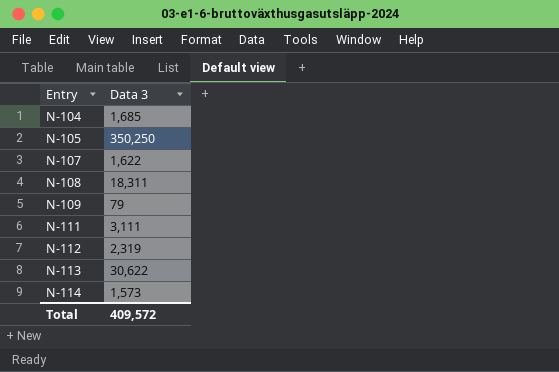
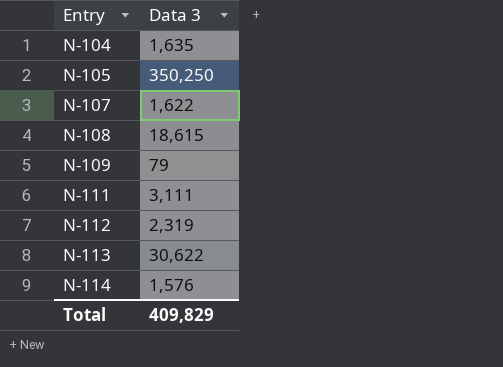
N-104 | Data 3: 1,685 -> 1,635
N-108 | Data 3: 18,311 -> 18,615
N-114 | Data 3: 1,573 -> 1,576
Total | Data 3: 409,572 -> 409,829

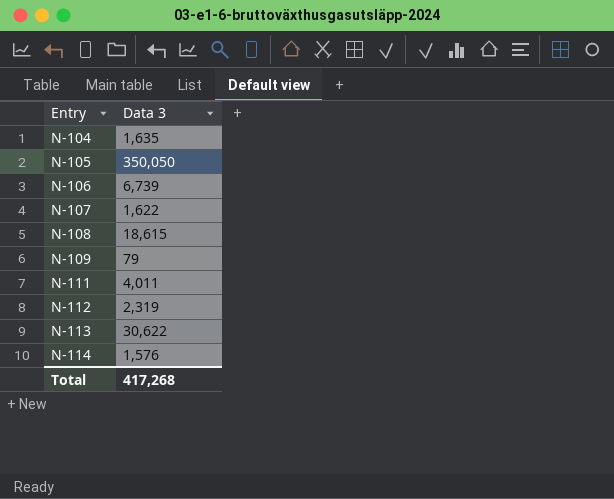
N-105 | Data 3: 350,250 -> 350,050
row N-106: none -> 6,739
N-111 | Data 3: 3,111 -> 4,011
Total | Data 3: 409,829 -> 417,268

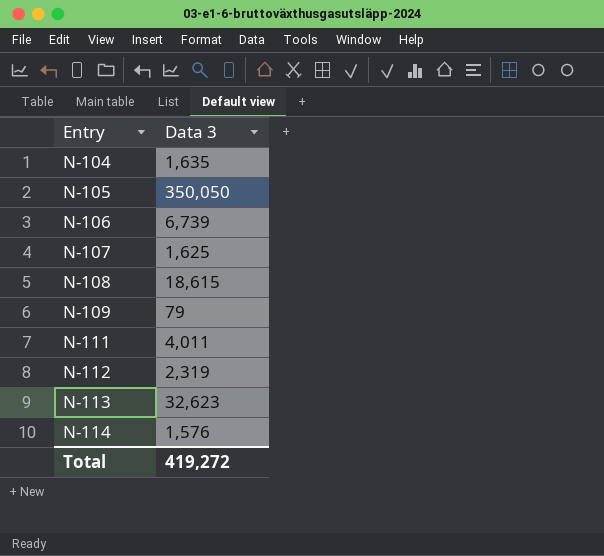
N-107 | Data 3: 1,622 -> 1,625
N-113 | Data 3: 30,622 -> 32,623
Total | Data 3: 417,268 -> 419,272

